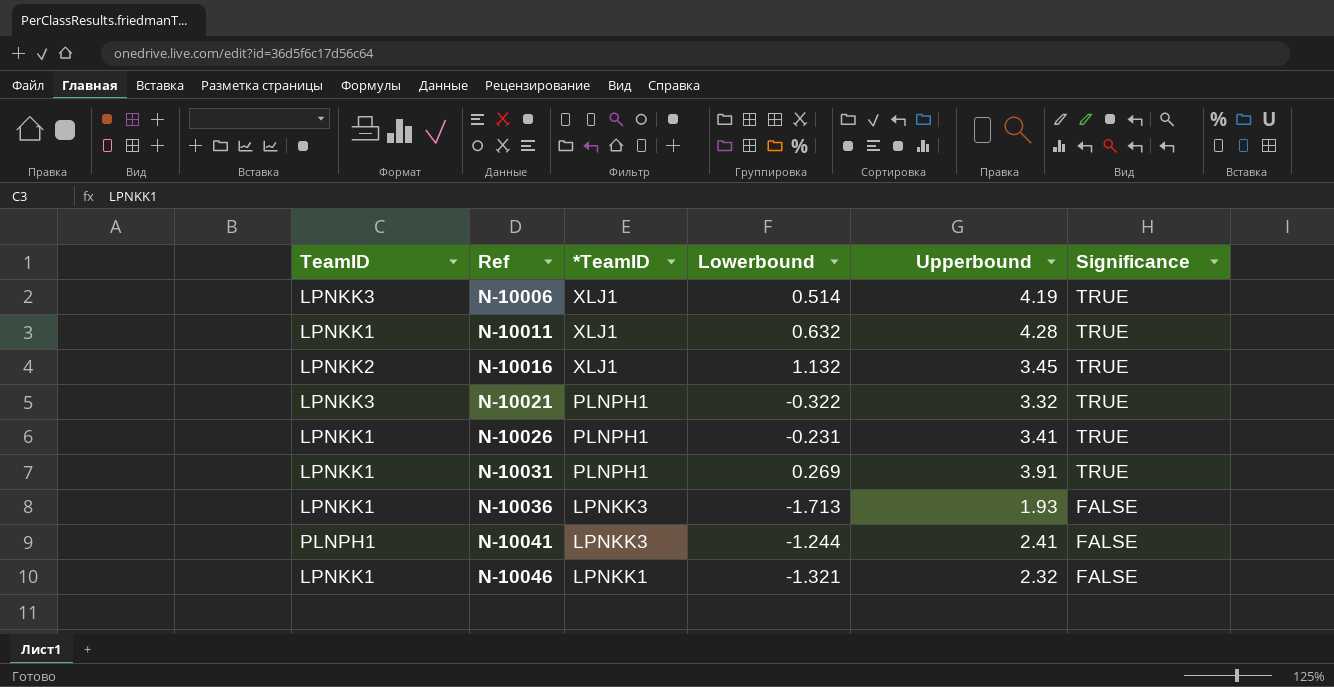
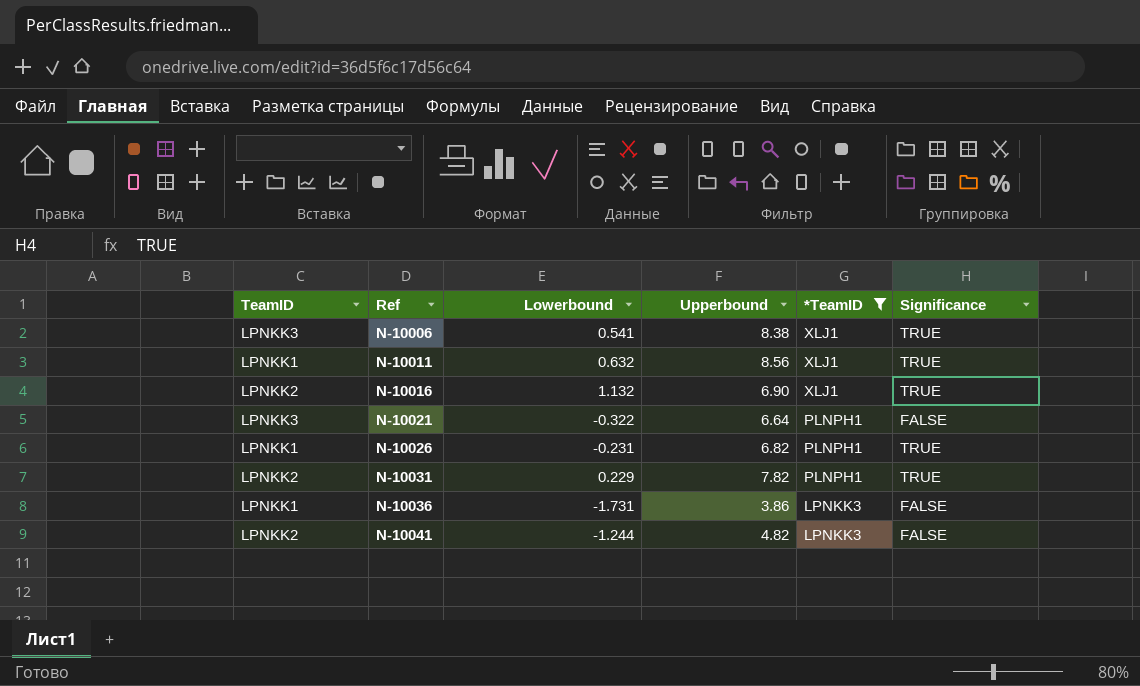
filter: none -> *TeamID != LPNKK1
column *TeamID | position: 3 -> 5
N-10006 | Lowerbound: 0.514 -> 0.541
N-10006 | Upperbound: 4.19 -> 8.38
N-10011 | Upperbound: 4.28 -> 8.56
N-10016 | Upperbound: 3.45 -> 6.90
N-10021 | Upperbound: 3.32 -> 6.64
N-10021 | Significance: TRUE -> FALSE
N-10026 | Upperbound: 3.41 -> 6.82
N-10031 | TeamID: LPNKK1 -> LPNKK2
N-10031 | Lowerbound: 0.269 -> 0.229
N-10031 | Upperbound: 3.91 -> 7.82
N-10036 | Lowerbound: -1.713 -> -1.731
N-10036 | Upperbound: 1.93 -> 3.86
N-10041 | TeamID: PLNPH1 -> LPNKK2
N-10041 | Upperbound: 2.41 -> 4.82

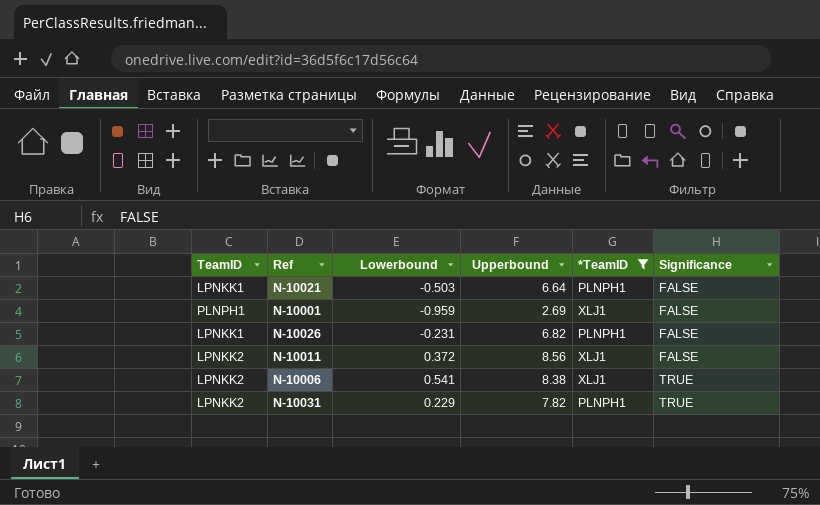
row order: Ref ascending -> Significance ascending
row N-10016: LPNKK2 | 1.132 | 6.90 | XLJ1 | TRUE -> none
row N-10036: LPNKK1 | -1.731 | 3.86 | LPNKK3 | FALSE -> none
row N-10041: LPNKK2 | -1.244 | 4.82 | LPNKK3 | FALSE -> none
N-10021 | TeamID: LPNKK3 -> LPNKK1
N-10021 | Lowerbound: -0.322 -> -0.503
row N-10001: none -> PLNPH1 | -0.959 | 2.69 | XLJ1 | FALSE
N-10026 | Significance: TRUE -> FALSE
N-10011 | TeamID: LPNKK1 -> LPNKK2
N-10011 | Lowerbound: 0.632 -> 0.372
N-10011 | Significance: TRUE -> FALSE
N-10006 | TeamID: LPNKK3 -> LPNKK2

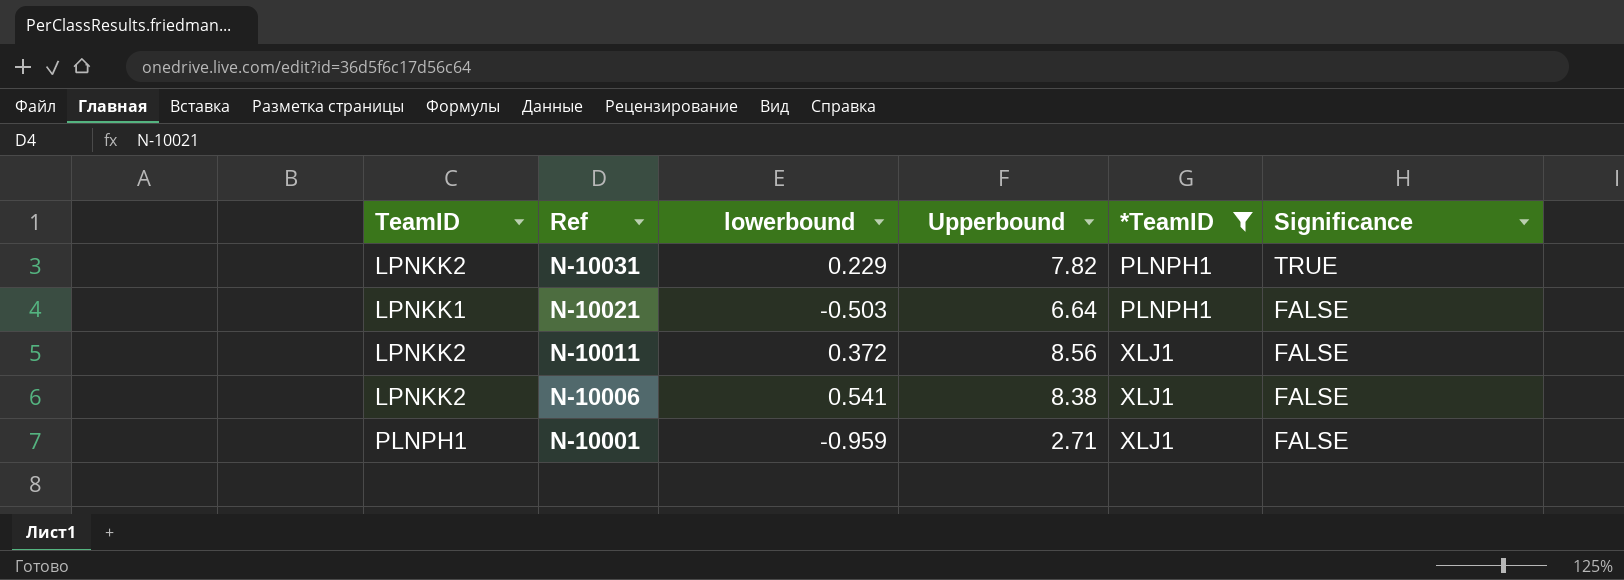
row order: Significance ascending -> Ref descending
column name: Lowerbound -> lowerbound
row N-10026: LPNKK1 | -0.231 | 6.82 | PLNPH1 | FALSE -> none
N-10006 | Significance: TRUE -> FALSE
N-10001 | Upperbound: 2.69 -> 2.71

